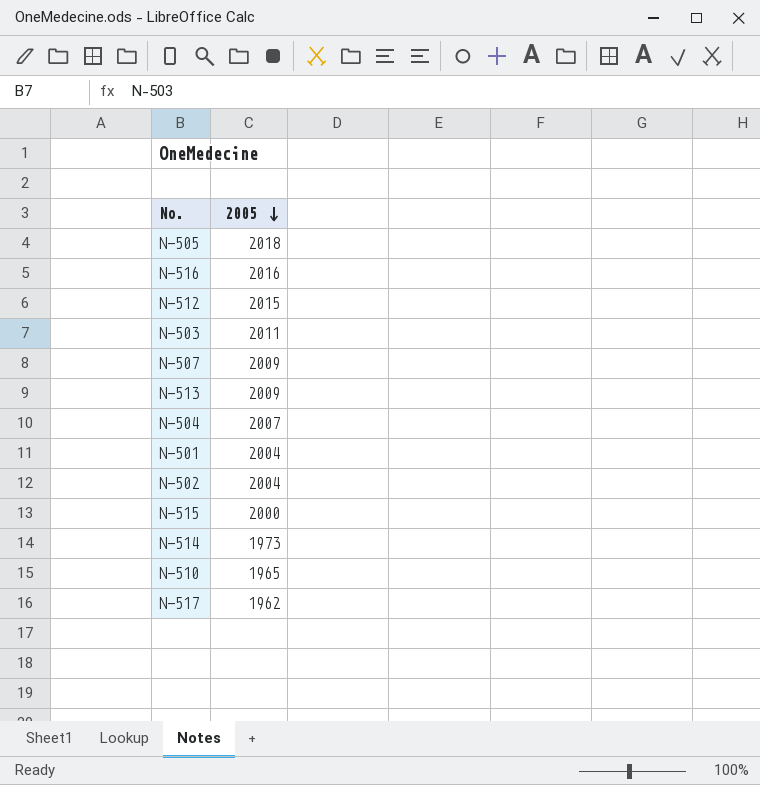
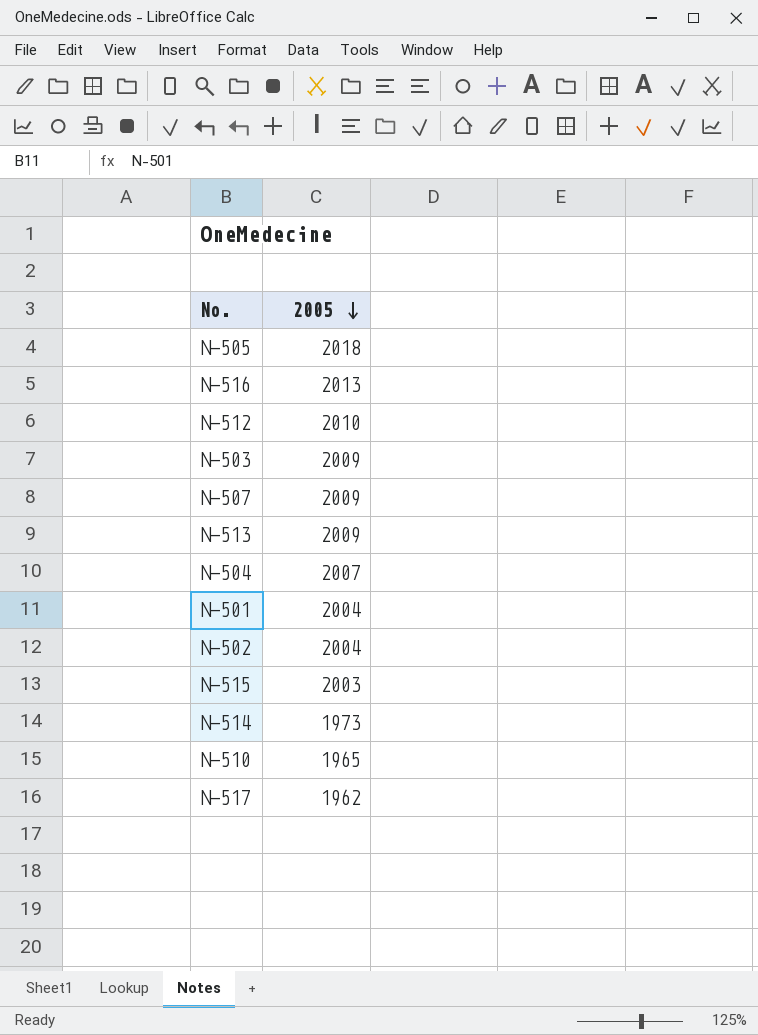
N-516 | 2005: 2016 -> 2013
N-512 | 2005: 2015 -> 2010
N-503 | 2005: 2011 -> 2009
N-515 | 2005: 2000 -> 2003

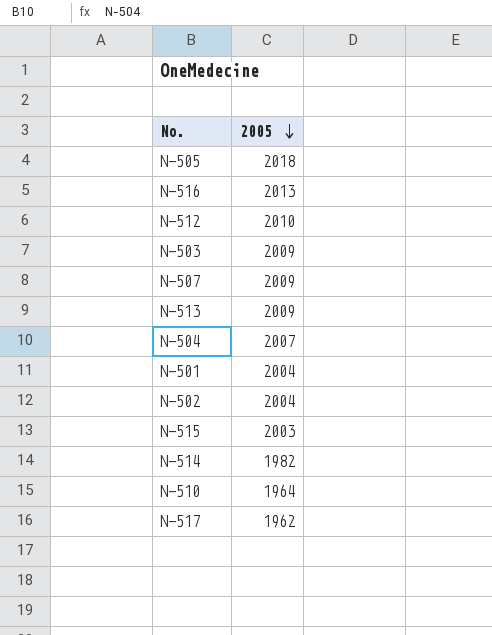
N-514 | 2005: 1973 -> 1982
N-510 | 2005: 1965 -> 1964

